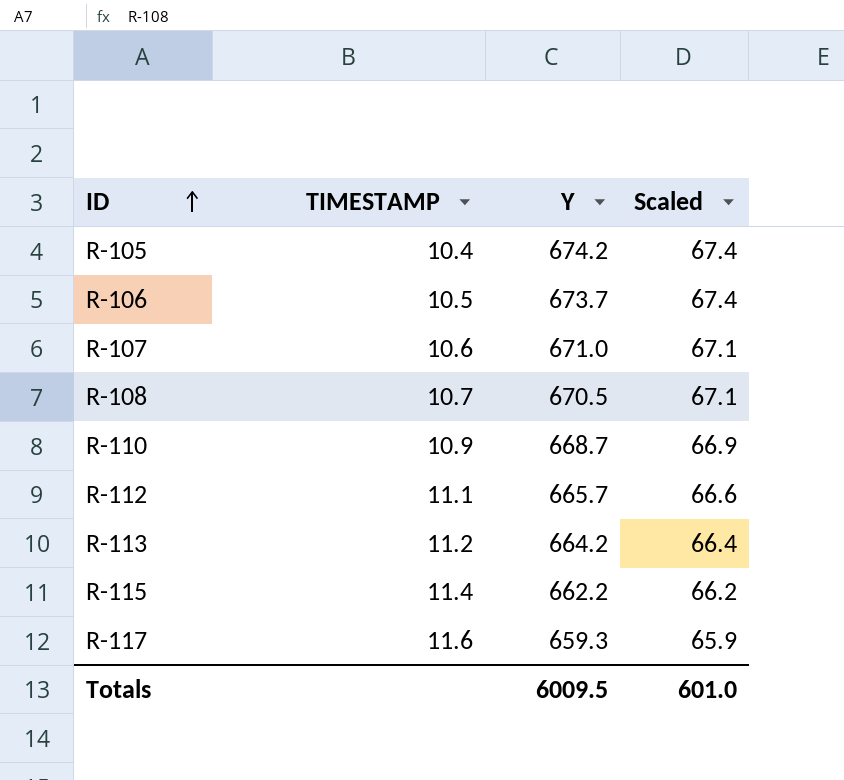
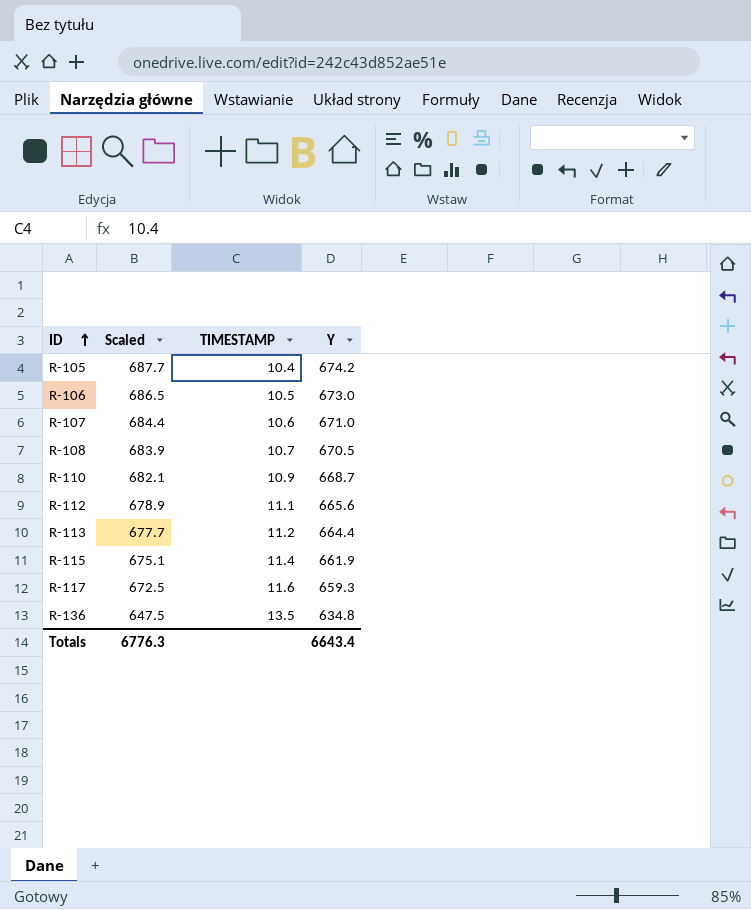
column Scaled | formula: [Y] * 0.1 -> [Y] * 1.02
column Scaled | position: 4 -> 2
R-106 | Y: 673.7 -> 673.0
R-112 | Y: 665.7 -> 665.6
R-113 | Y: 664.2 -> 664.4
R-115 | Y: 662.2 -> 661.9
row R-136: none -> 647.5 | 13.5 | 634.8
Totals | Scaled: 601.0 -> 6776.3
Totals | Y: 6009.5 -> 6643.4

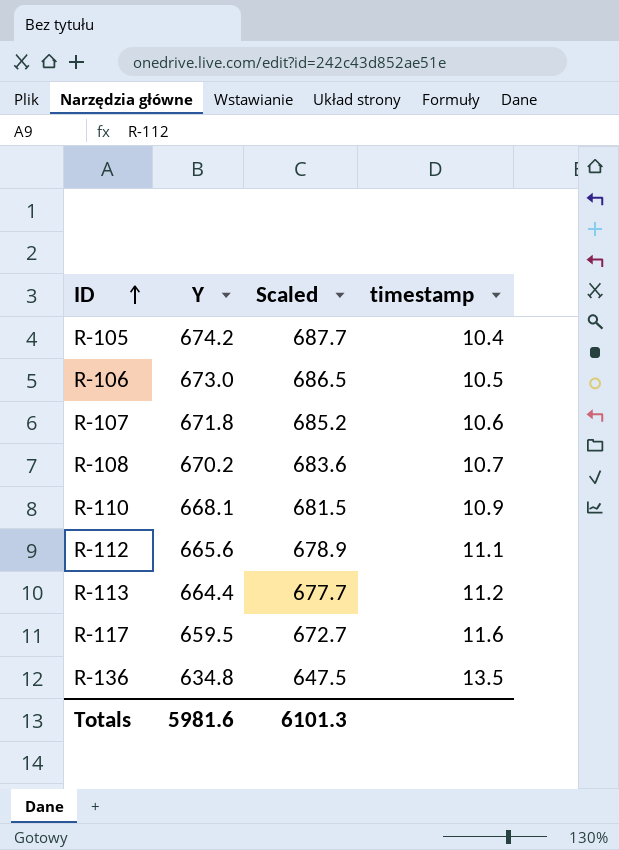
column Y | position: 4 -> 2
column name: TIMESTAMP -> timestamp
row R-115: 675.1 | 11.4 | 661.9 -> none
R-107 | Y: 671.0 -> 671.8
R-107 | Scaled: 684.4 -> 685.2
R-108 | Y: 670.5 -> 670.2
R-108 | Scaled: 683.9 -> 683.6
R-110 | Y: 668.7 -> 668.1
R-110 | Scaled: 682.1 -> 681.5
R-117 | Y: 659.3 -> 659.5
R-117 | Scaled: 672.5 -> 672.7
Totals | Y: 6643.4 -> 5981.6
Totals | Scaled: 6776.3 -> 6101.3

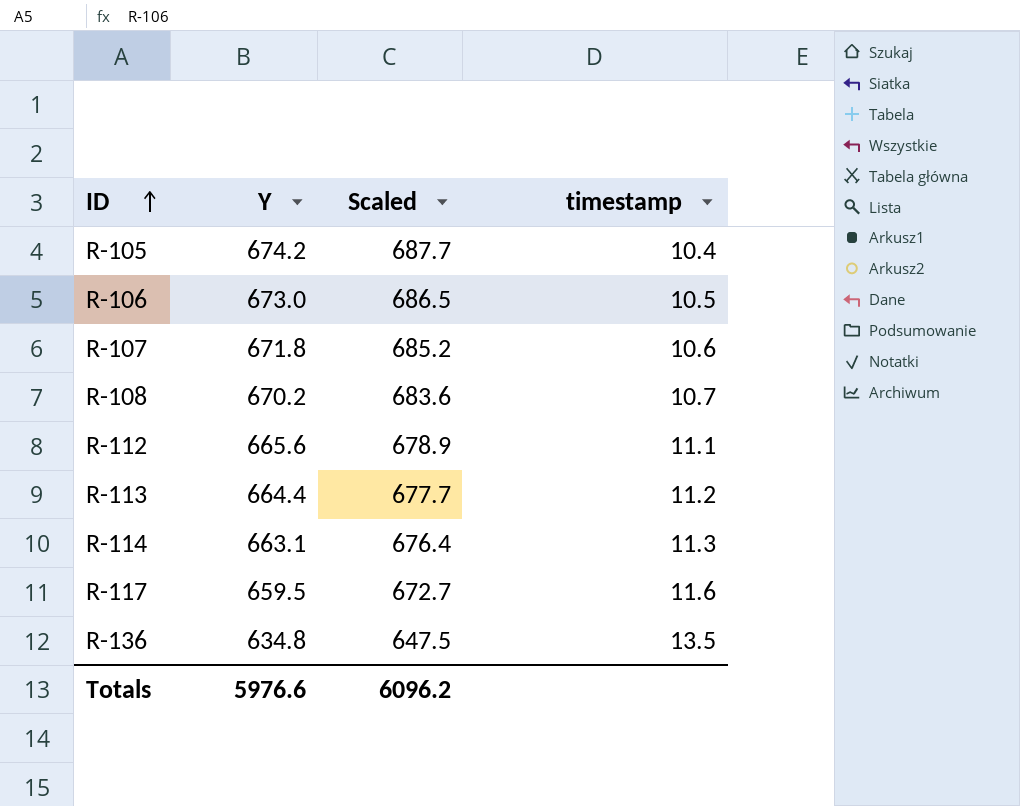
row R-110: 668.1 | 681.5 | 10.9 -> none
row R-114: none -> 663.1 | 676.4 | 11.3
Totals | Y: 5981.6 -> 5976.6
Totals | Scaled: 6101.3 -> 6096.2

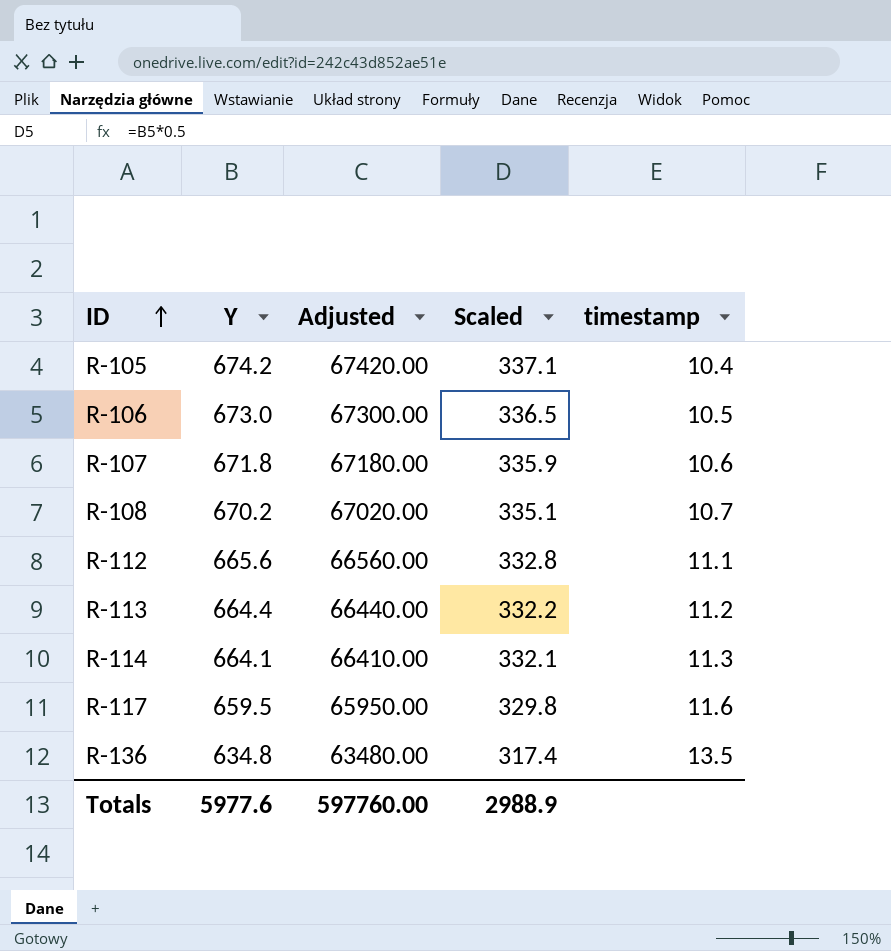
column Adjusted | formula: none -> [Y] * 100
column Scaled | formula: [Y] * 1.02 -> [Y] * 0.5
R-114 | Y: 663.1 -> 664.1
Totals | Y: 5976.6 -> 5977.6
Totals | Scaled: 6096.2 -> 2988.9

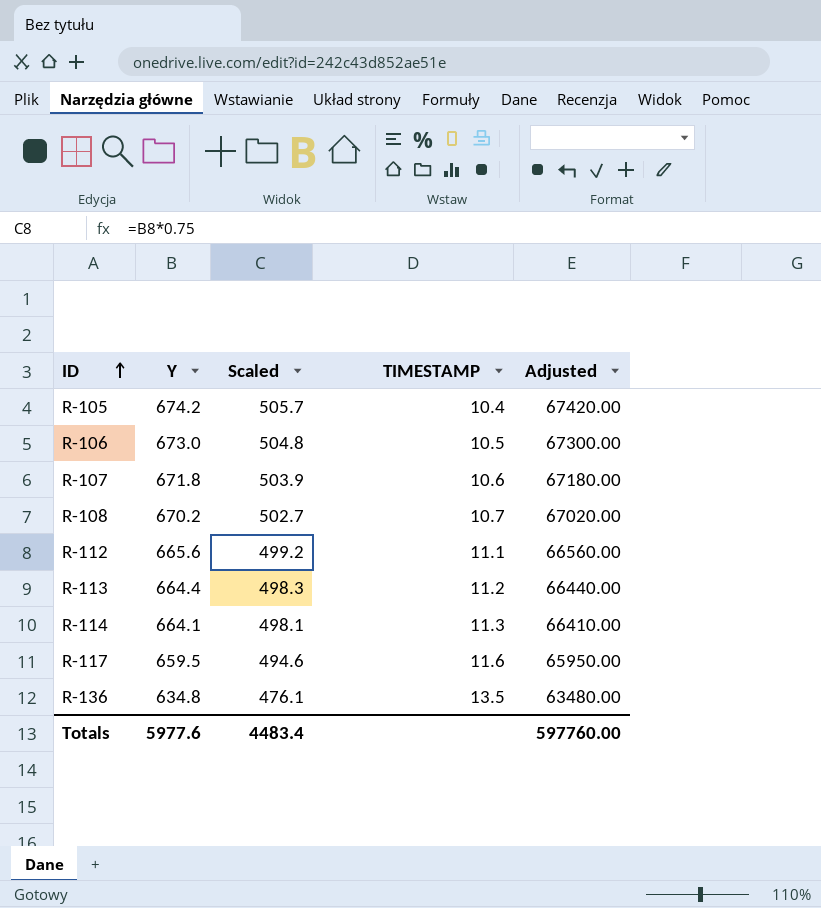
column Scaled | formula: [Y] * 0.5 -> [Y] * 0.75
column name: timestamp -> TIMESTAMP
column Adjusted | position: 3 -> 5
Totals | Scaled: 2988.9 -> 4483.4

